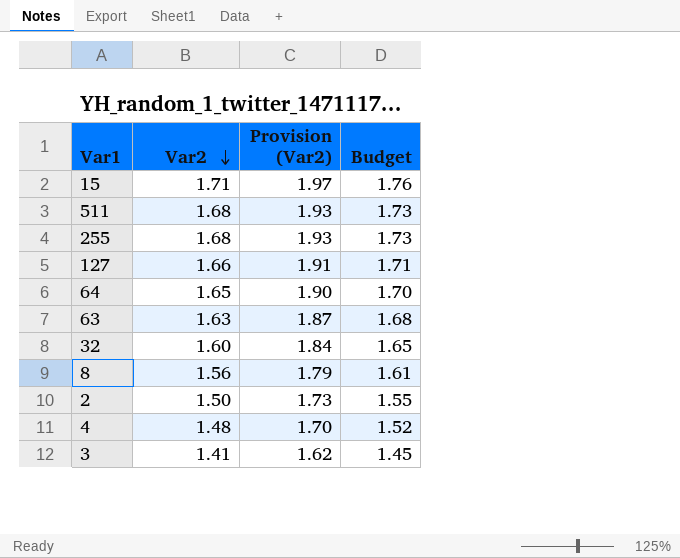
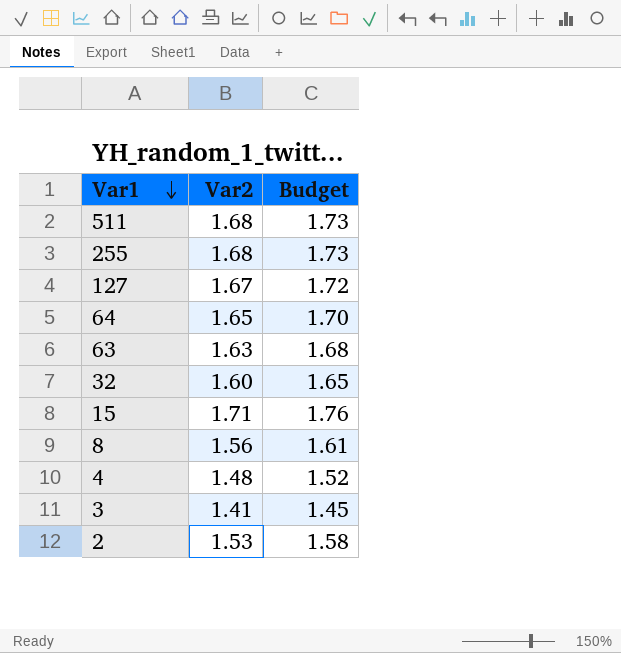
row order: Var2 descending -> Var1 descending
column Provision (Var2) | formula: [Var2] * 1.15 -> none
127 | Var2: 1.66 -> 1.67
127 | Budget: 1.71 -> 1.72
2 | Var2: 1.50 -> 1.53
2 | Budget: 1.55 -> 1.58

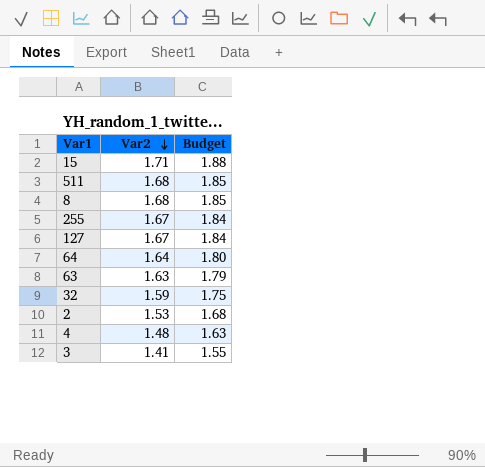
row order: Var1 descending -> Var2 descending
column Budget | formula: [Var2] * 1.03 -> [Var2] * 1.1
8 | Var2: 1.56 -> 1.68
255 | Var2: 1.68 -> 1.67
64 | Var2: 1.65 -> 1.64
32 | Var2: 1.60 -> 1.59

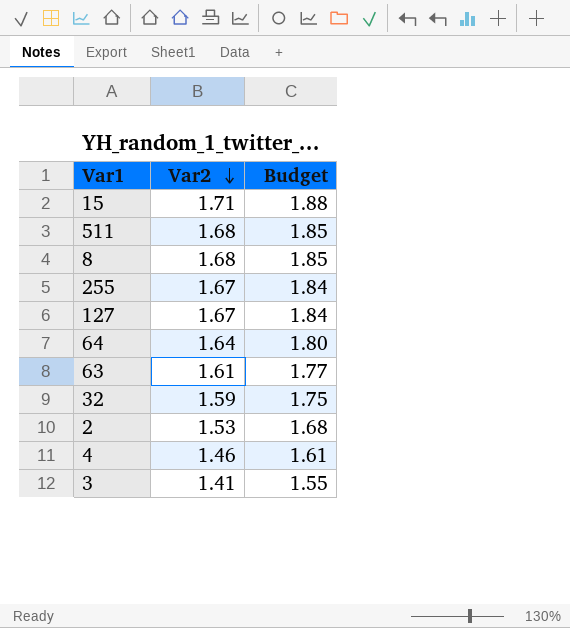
63 | Var2: 1.63 -> 1.61
63 | Budget: 1.79 -> 1.77
4 | Var2: 1.48 -> 1.46
4 | Budget: 1.63 -> 1.61

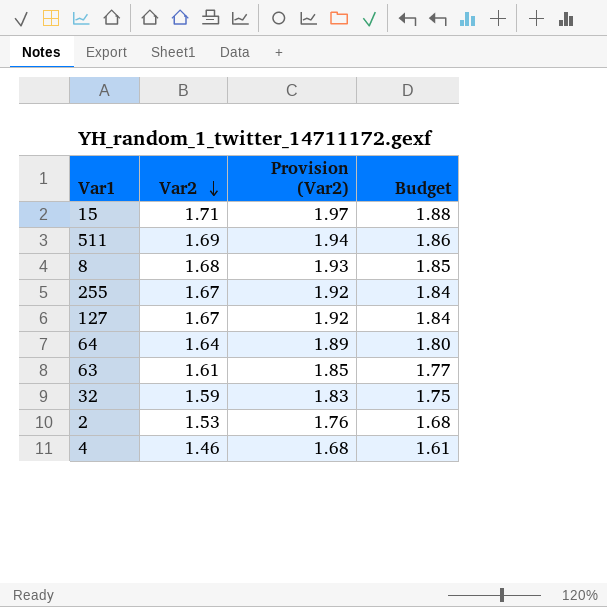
column Provision (Var2) | formula: none -> [Var2] * 1.15
row 3: 1.41 | 1.55 -> none
511 | Var2: 1.68 -> 1.69
511 | Budget: 1.85 -> 1.86

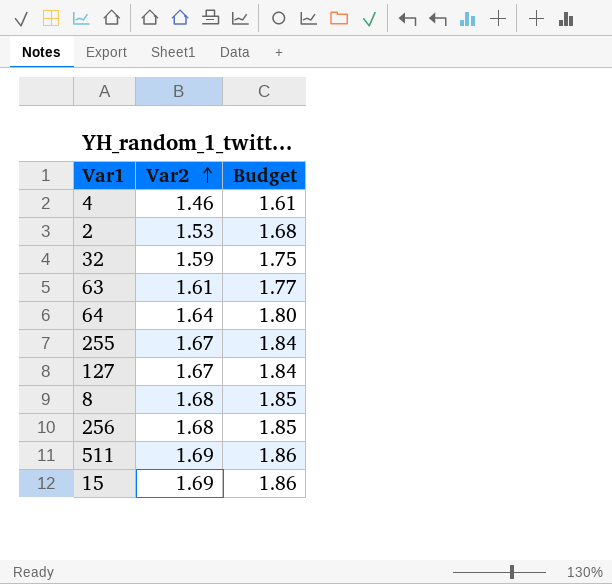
row order: Var2 descending -> Var2 ascending
column Provision (Var2) | formula: [Var2] * 1.15 -> none
row 256: none -> 1.68 | 1.85
15 | Var2: 1.71 -> 1.69
15 | Budget: 1.88 -> 1.86

